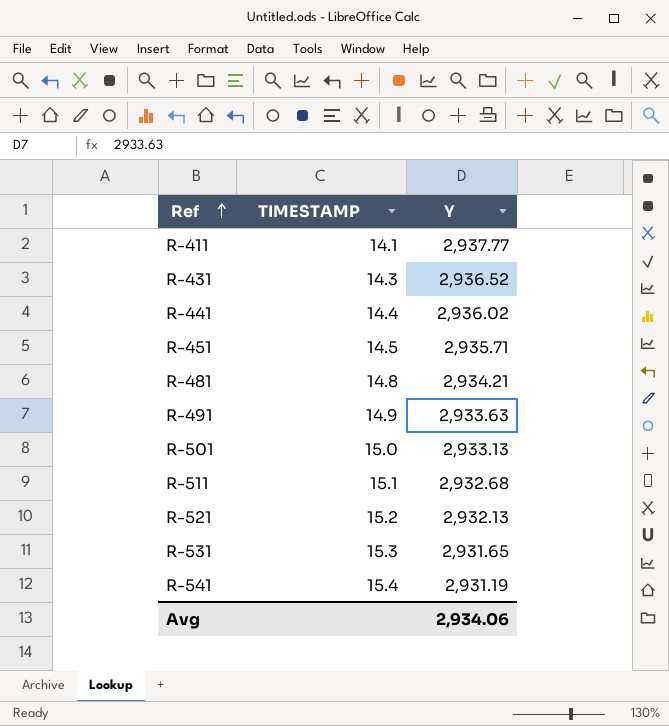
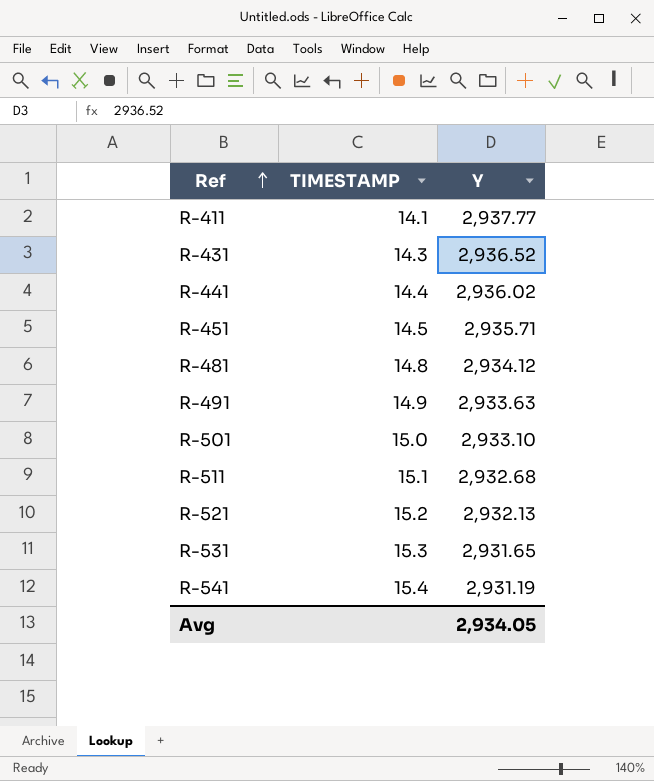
R-481 | Y: 2,934.21 -> 2,934.12
R-501 | Y: 2,933.13 -> 2,933.10
Avg | Y: 2,934.06 -> 2,934.05

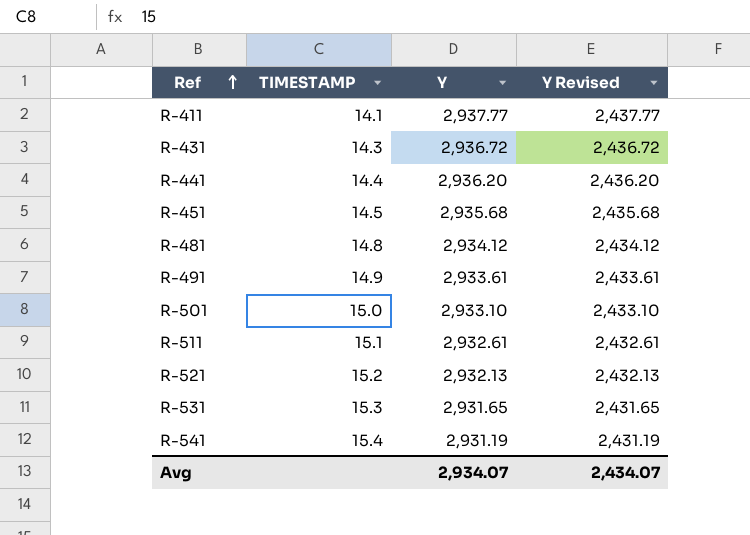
column Y Revised | formula: none -> [Y] - 500
R-431 | Y: 2,936.52 -> 2,936.72
R-441 | Y: 2,936.02 -> 2,936.20
R-451 | Y: 2,935.71 -> 2,935.68
R-491 | Y: 2,933.63 -> 2,933.61
R-511 | Y: 2,932.68 -> 2,932.61
Avg | Y: 2,934.05 -> 2,934.07

